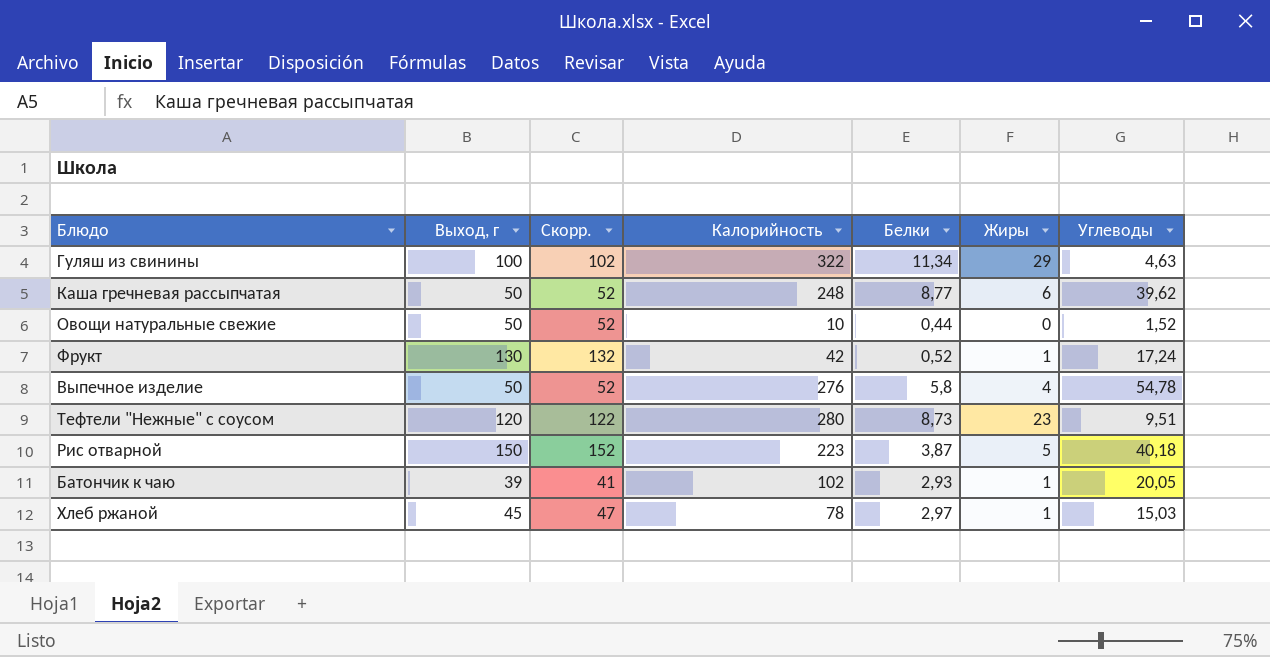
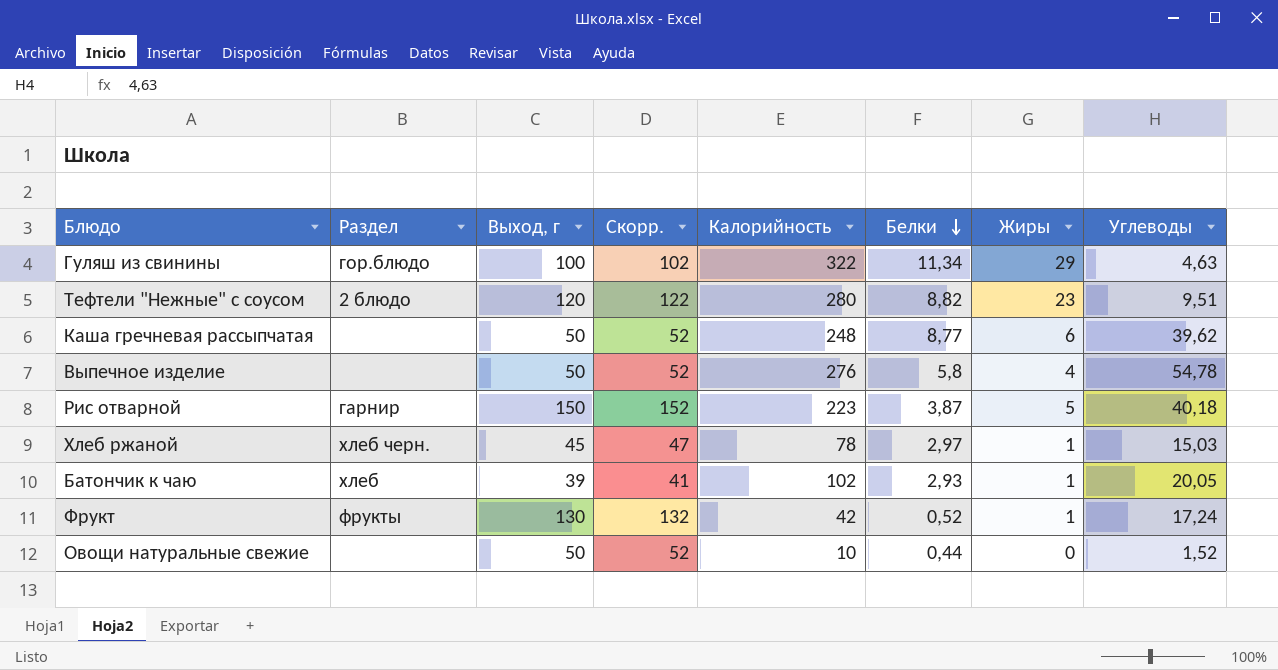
row order: none -> Белки descending
column Раздел | position: none -> 2
Тефтели "Нежные" с соусом | Белки: 8,73 -> 8,82

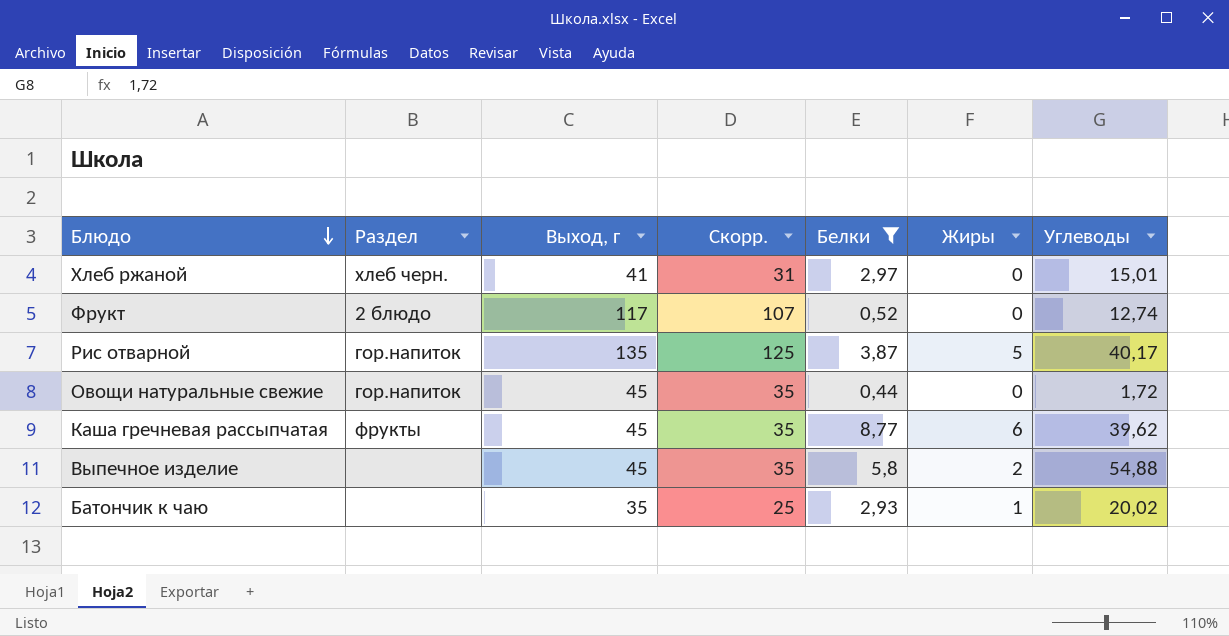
filter: none -> Белки <= 8,77
row order: Белки descending -> Блюдо descending
column Калорийность | position: 5 -> none
column Скорр. | formula: [Выход, г] + 2 -> [Выход, г] - 10
Хлеб ржаной | Выход, г: 45 -> 41
Хлеб ржаной | Жиры: 1 -> 0
Хлеб ржаной | Углеводы: 15,03 -> 15,01
Фрукт | Раздел: фрукты -> 2 блюдо
Фрукт | Выход, г: 130 -> 117
Фрукт | Жиры: 1 -> 0
Фрукт | Углеводы: 17,24 -> 12,74
Рис отварной | Раздел: гарнир -> гор.напиток
Рис отварной | Выход, г: 150 -> 135
Рис отварной | Углеводы: 40,18 -> 40,17
Овощи натуральные свежие | Раздел: none -> гор.напиток
Овощи натуральные свежие | Выход, г: 50 -> 45
Овощи натуральные свежие | Углеводы: 1,52 -> 1,72
Каша гречневая рассыпчатая | Раздел: none -> фрукты
Каша гречневая рассыпчатая | Выход, г: 50 -> 45
Выпечное изделие | Выход, г: 50 -> 45
Выпечное изделие | Жиры: 4 -> 2
Выпечное изделие | Углеводы: 54,78 -> 54,88
Батончик к чаю | Раздел: хлеб -> none
Батончик к чаю | Выход, г: 39 -> 35
Батончик к чаю | Углеводы: 20,05 -> 20,02

